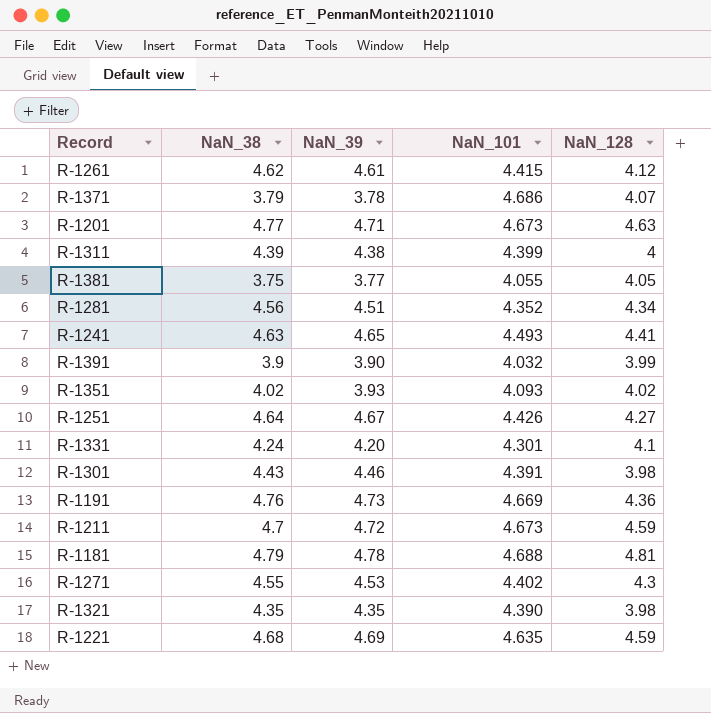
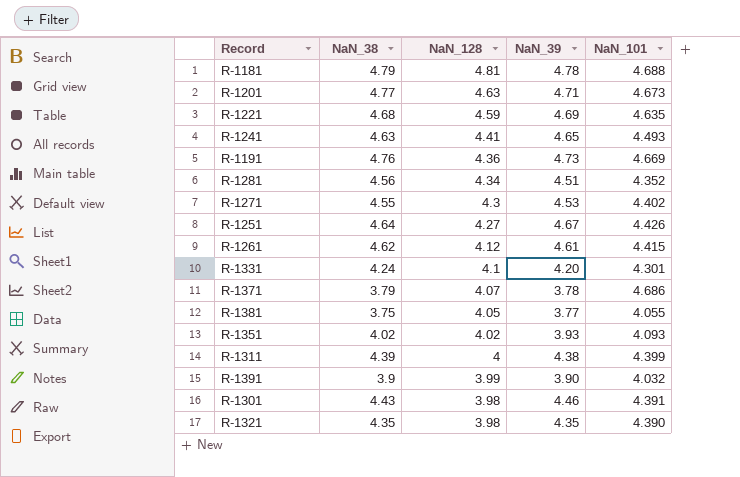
row order: none -> NaN_128 descending
column NaN_128 | position: 5 -> 3
row R-1211: 4.7 | 4.72 | 4.673 | 4.59 -> none

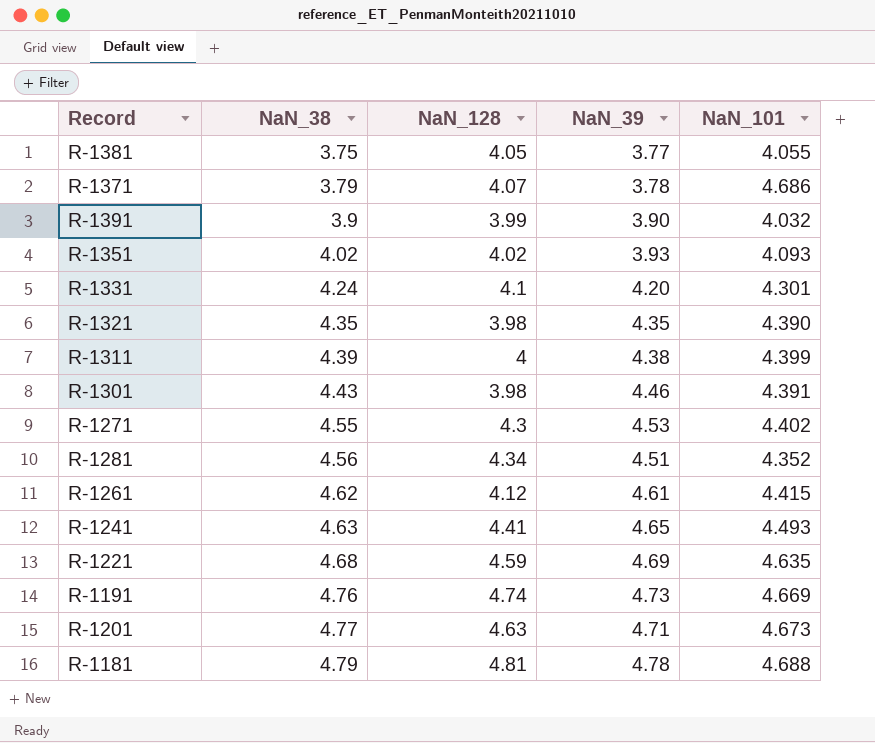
row order: NaN_128 descending -> NaN_38 ascending
row R-1251: 4.64 | 4.27 | 4.67 | 4.426 -> none
R-1191 | NaN_128: 4.36 -> 4.74

